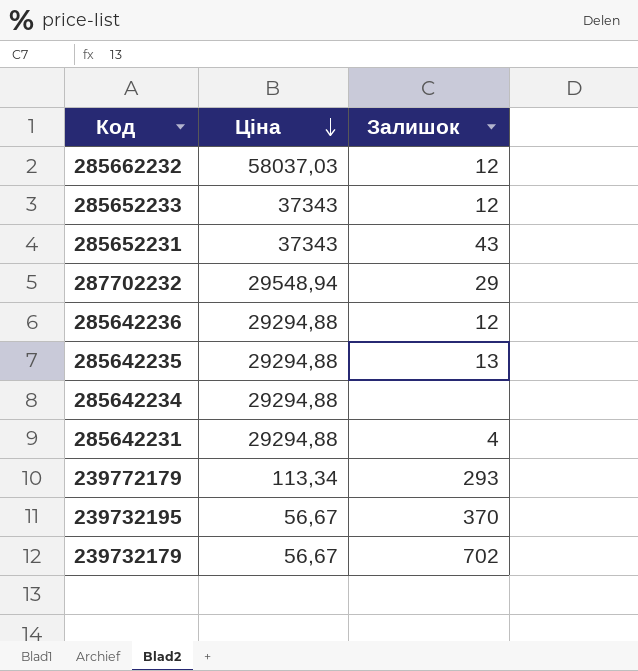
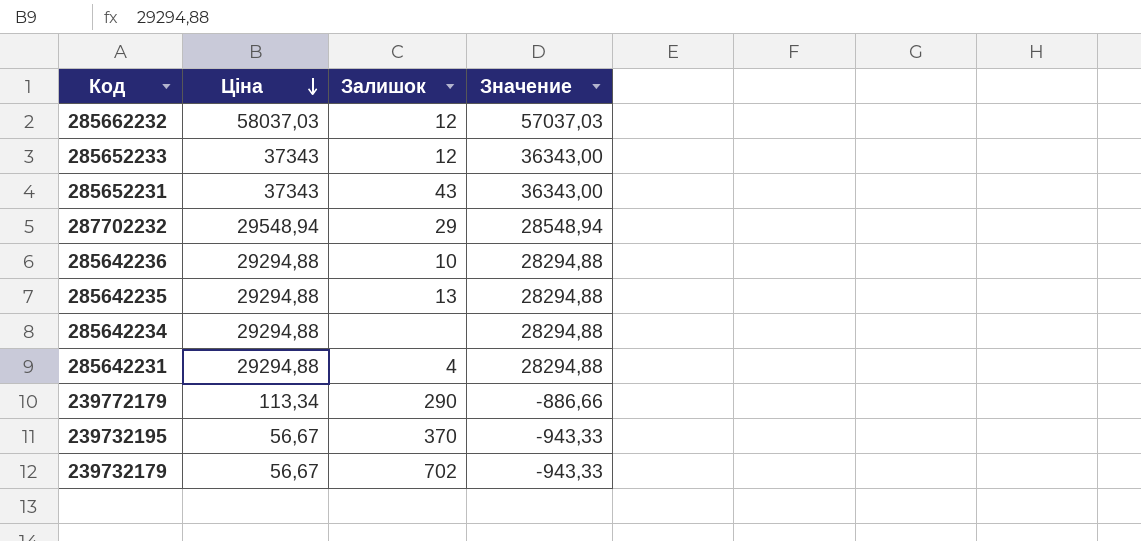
column Значение | formula: none -> [Ціна] - 1000
285642236 | Залишок: 12 -> 10
239772179 | Залишок: 293 -> 290

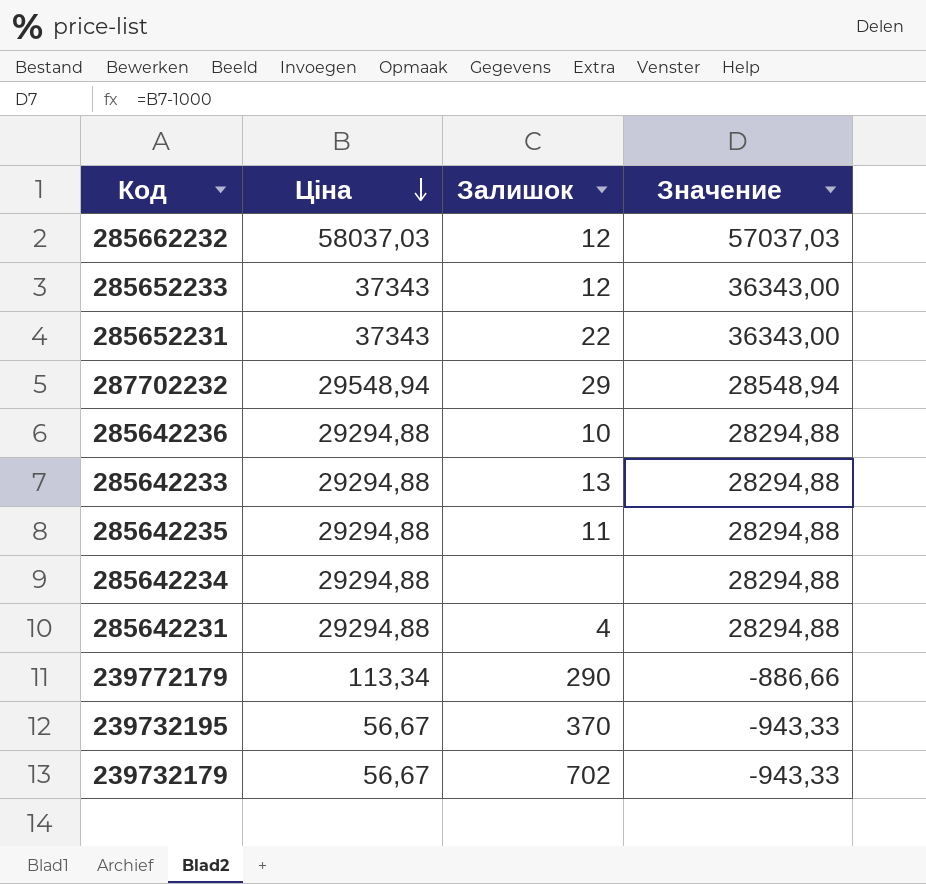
285652231 | Залишок: 43 -> 22
row 285642233: none -> 29294,88 | 13 | 28294,88
285642235 | Залишок: 13 -> 11

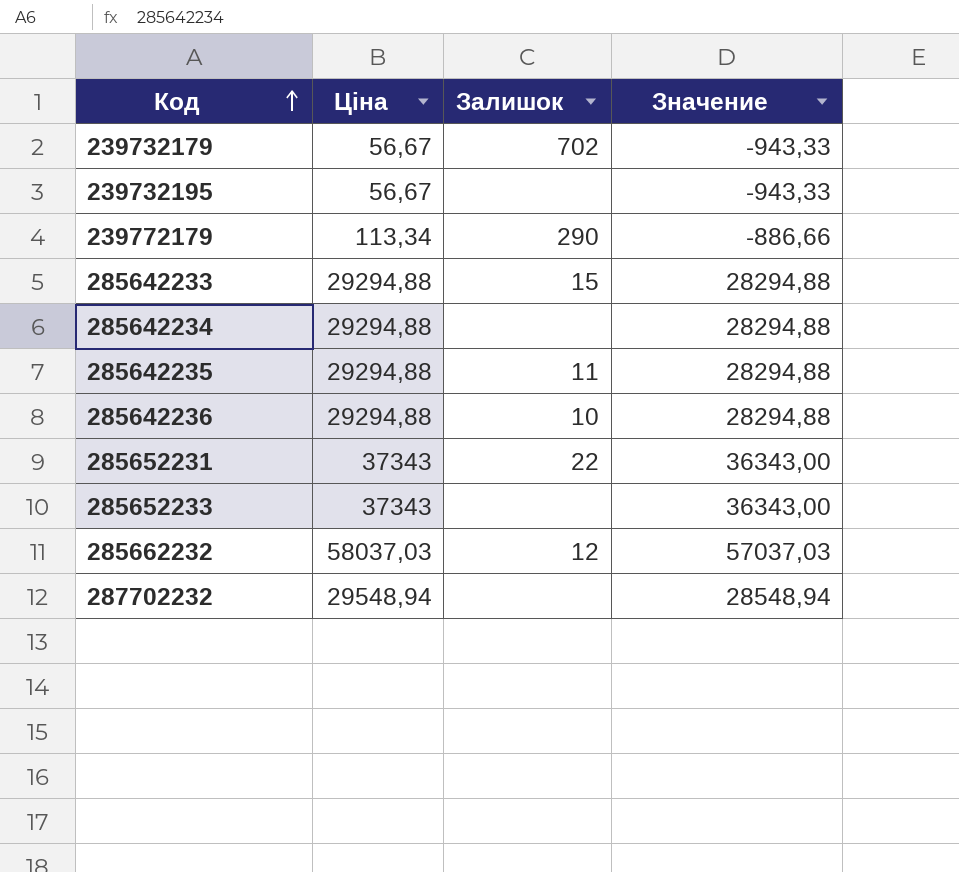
row order: Ціна descending -> Код ascending
row 285642231: 29294,88 | 4 | 28294,88 -> none
239732195 | Залишок: 370 -> none
285642233 | Залишок: 13 -> 15
285652233 | Залишок: 12 -> none
287702232 | Залишок: 29 -> none

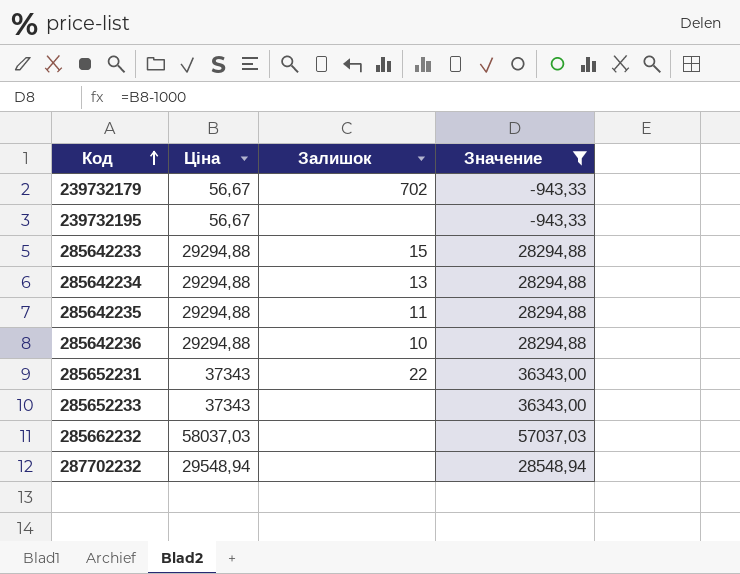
filter: none -> Значение != -886,66
285642234 | Залишок: none -> 13
285662232 | Залишок: 12 -> none

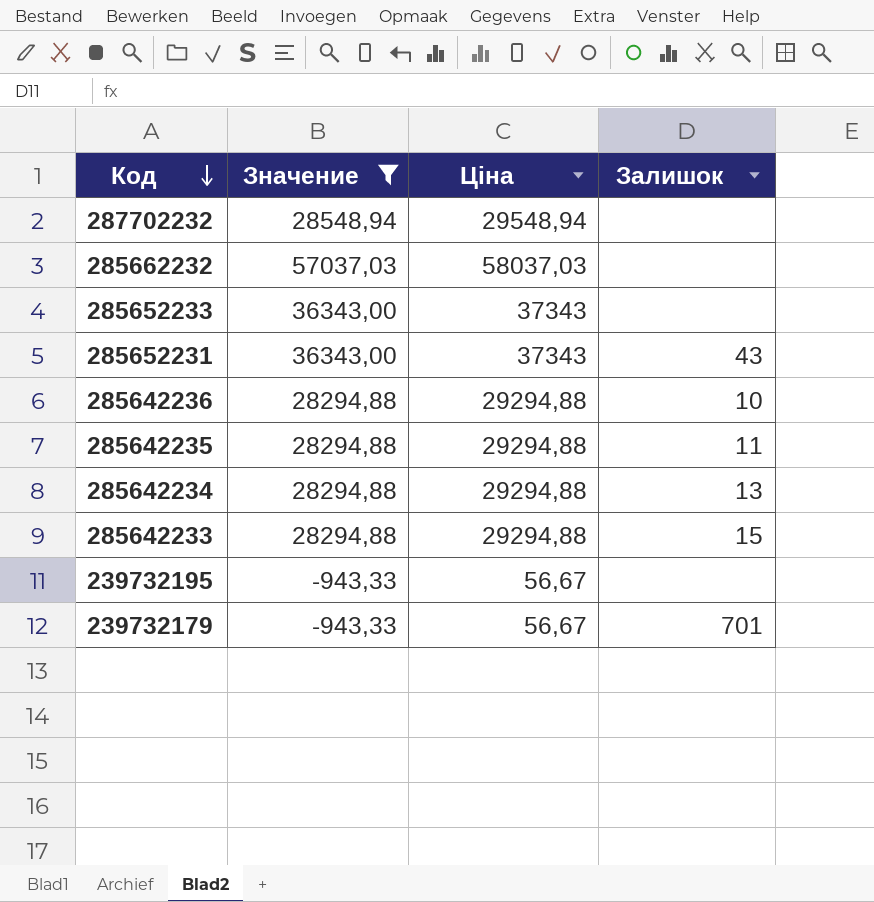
row order: Код ascending -> Код descending
column Значение | position: 4 -> 2
285652231 | Залишок: 22 -> 43
239732179 | Залишок: 702 -> 701

